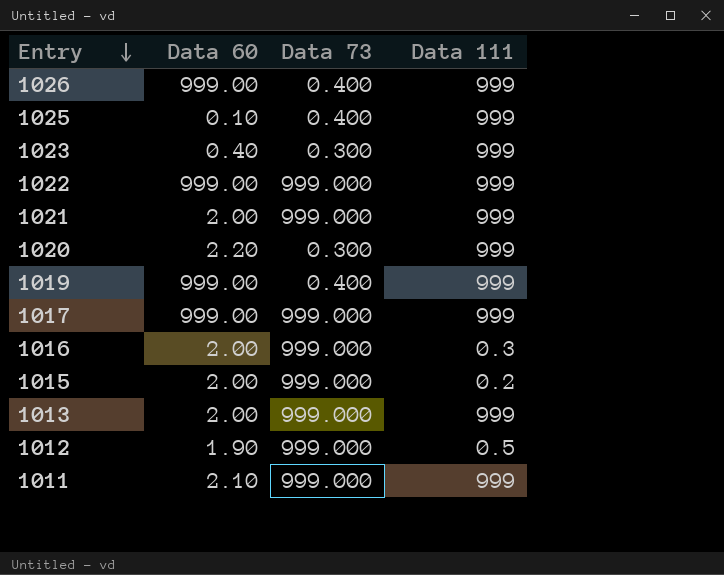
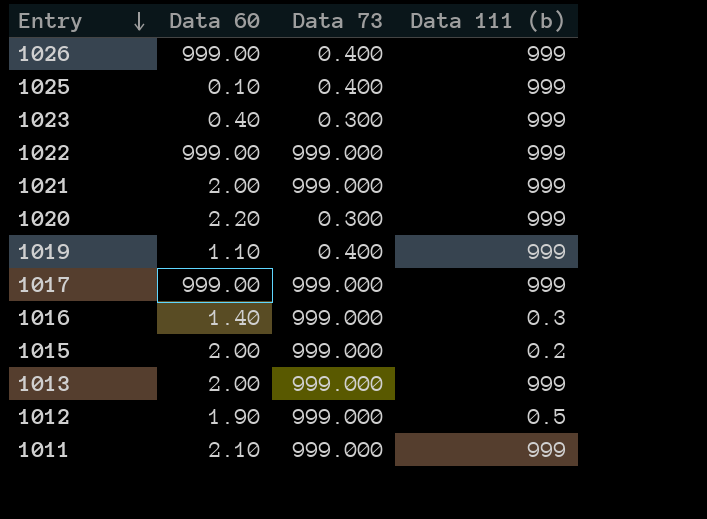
column name: Data 111 -> Data 111 (b)
1019 | Data 60: 999.00 -> 1.10
1016 | Data 60: 2.00 -> 1.40

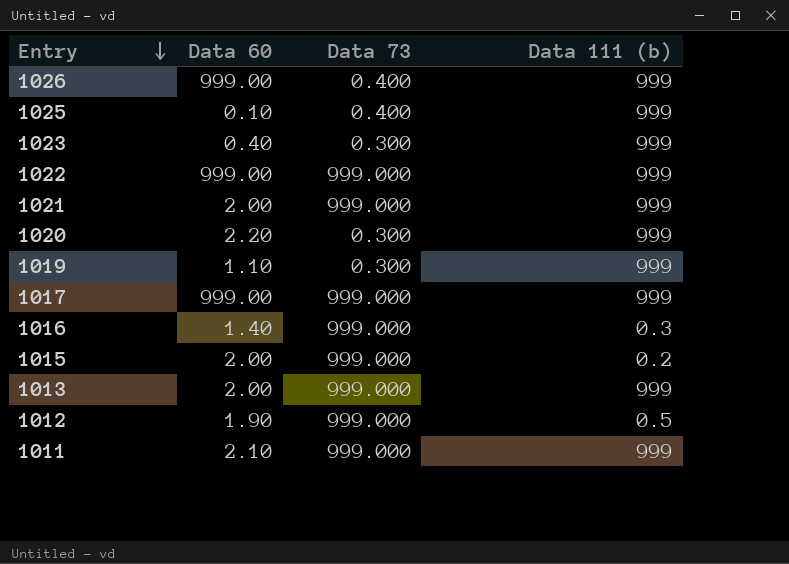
1019 | Data 73: 0.400 -> 0.300

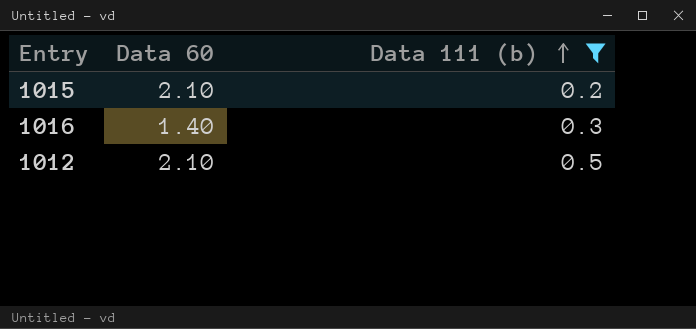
filter: none -> Data 111 (b) != 999
row order: Entry descending -> Data 111 (b) ascending
column Data 73 | position: 3 -> none
1015 | Data 60: 2.00 -> 2.10
1012 | Data 60: 1.90 -> 2.10

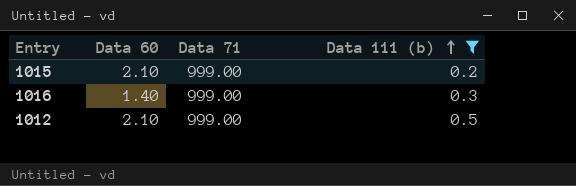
column Data 71 | position: none -> 3

